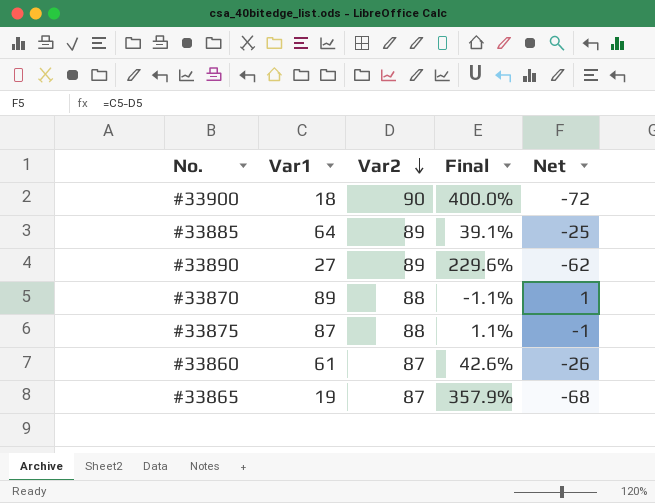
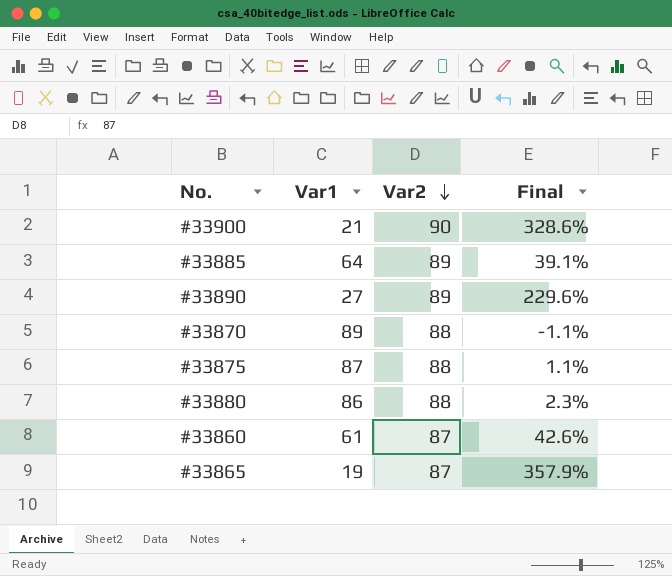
column Net | formula: [Var1] - [Var2] -> none
#33900 | Var1: 18 -> 21
#33900 | Final: 400.0% -> 328.6%
row #33880: none -> 86 | 88 | 2.3%

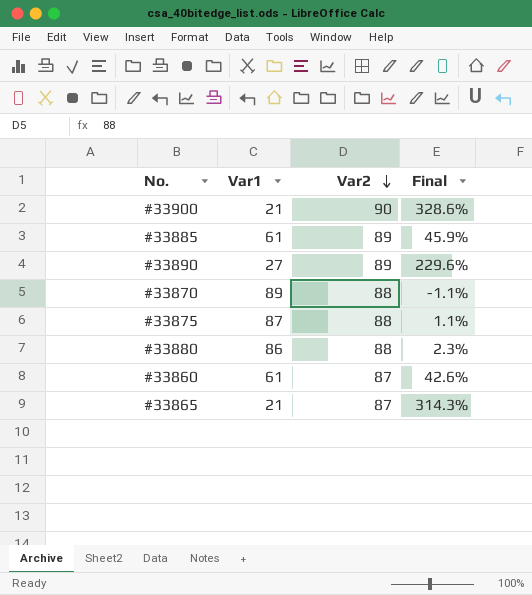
#33885 | Var1: 64 -> 61
#33885 | Final: 39.1% -> 45.9%
#33865 | Var1: 19 -> 21
#33865 | Final: 357.9% -> 314.3%

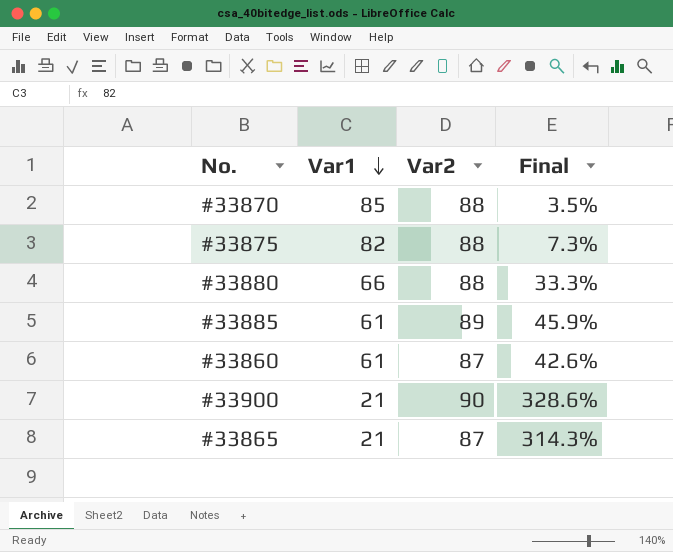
row order: Var2 descending -> Var1 descending
row #33890: 27 | 89 | 229.6% -> none
#33870 | Var1: 89 -> 85
#33870 | Final: -1.1% -> 3.5%
#33875 | Var1: 87 -> 82
#33875 | Final: 1.1% -> 7.3%
#33880 | Var1: 86 -> 66
#33880 | Final: 2.3% -> 33.3%

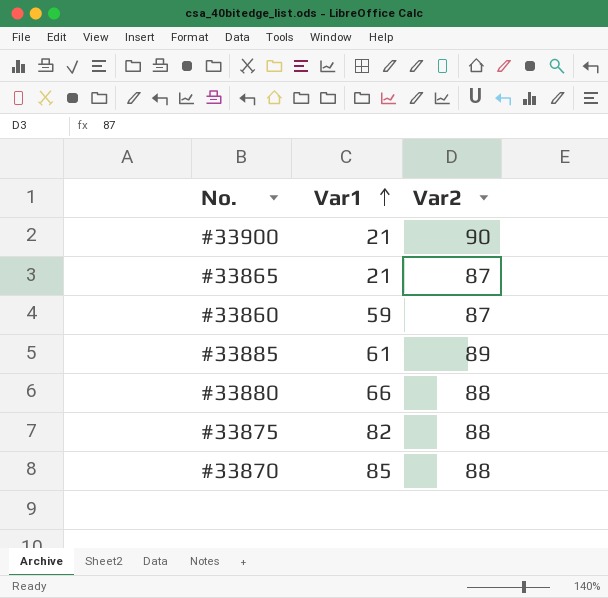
row order: Var1 descending -> Var1 ascending
column Final | formula: ([Var2] - [Var1]) / [Var1] -> none
#33860 | Var1: 61 -> 59

